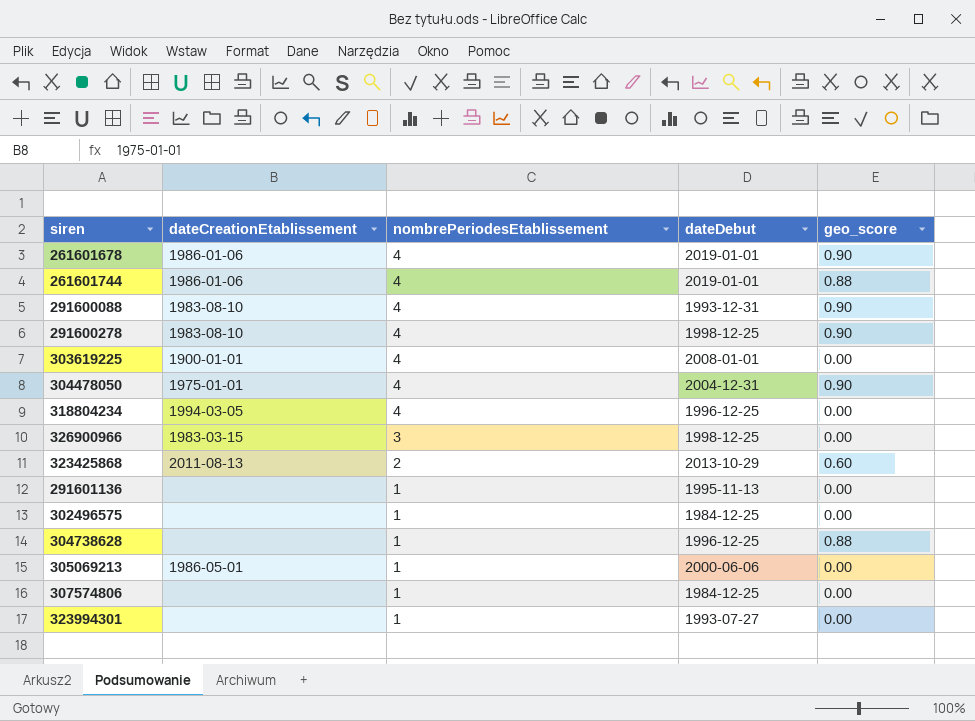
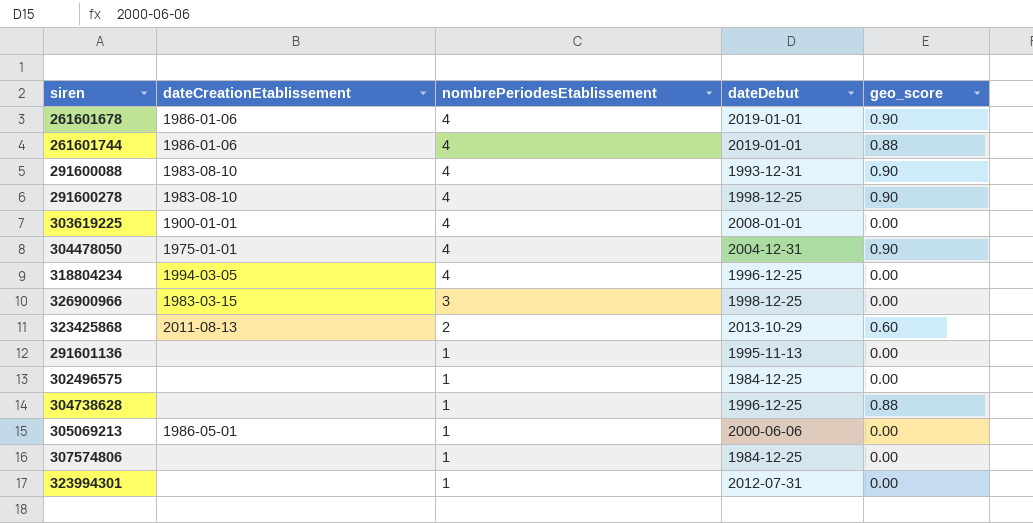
323994301 | dateDebut: 1993-07-27 -> 2012-07-31

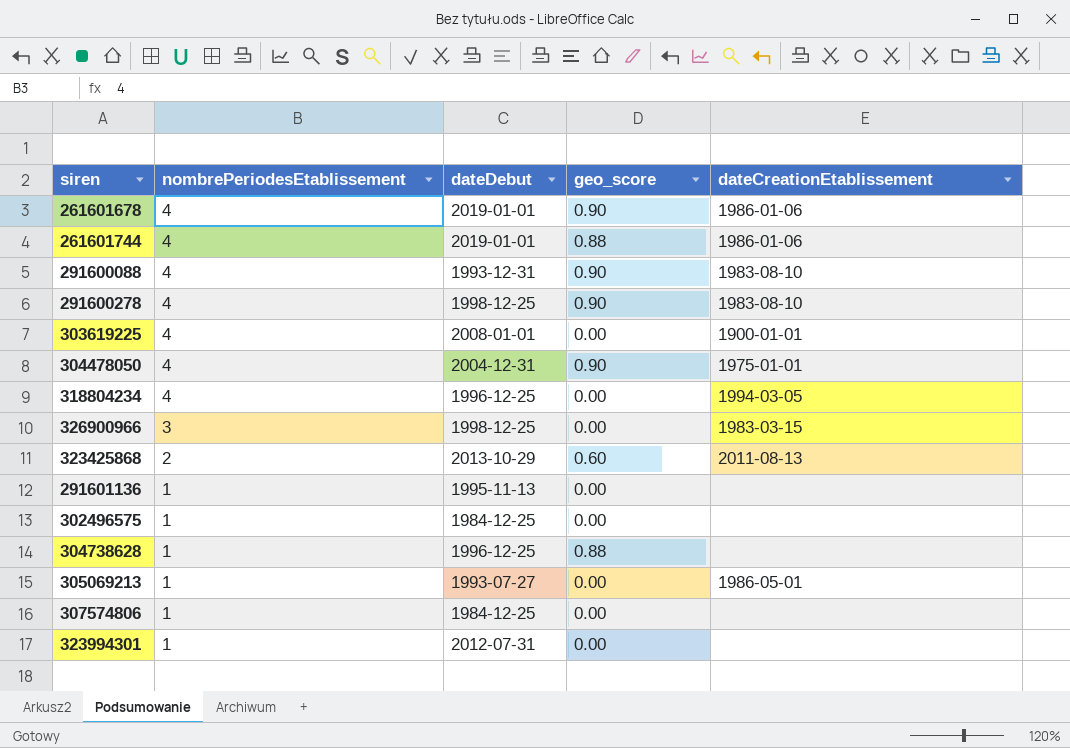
column dateCreationEtablissement | position: 2 -> 5
305069213 | dateDebut: 2000-06-06 -> 1993-07-27

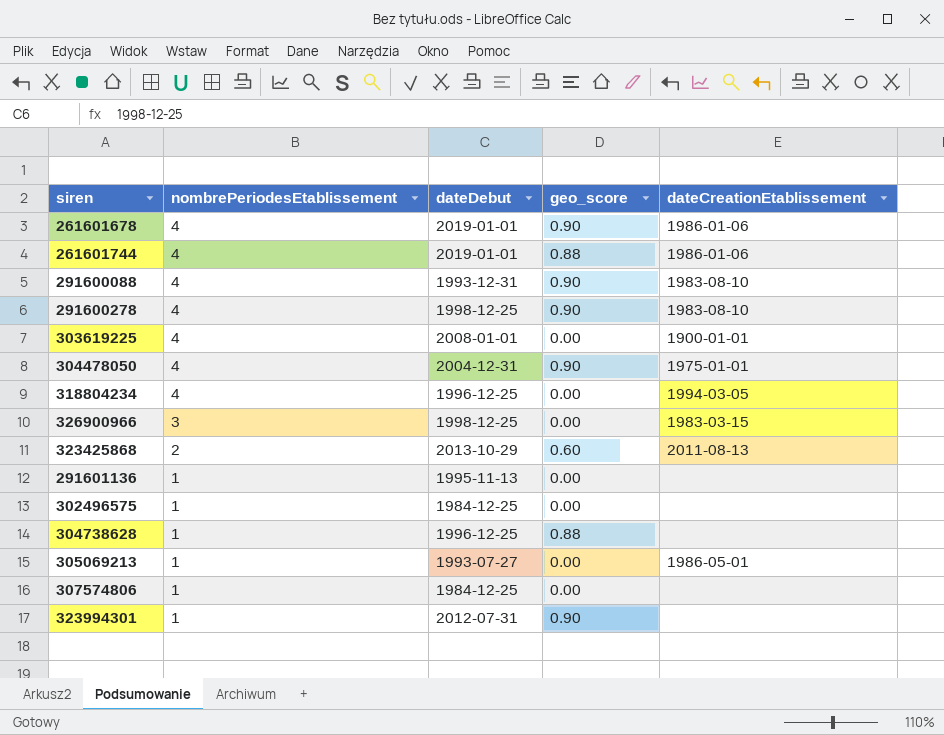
323994301 | geo_score: 0.00 -> 0.90

